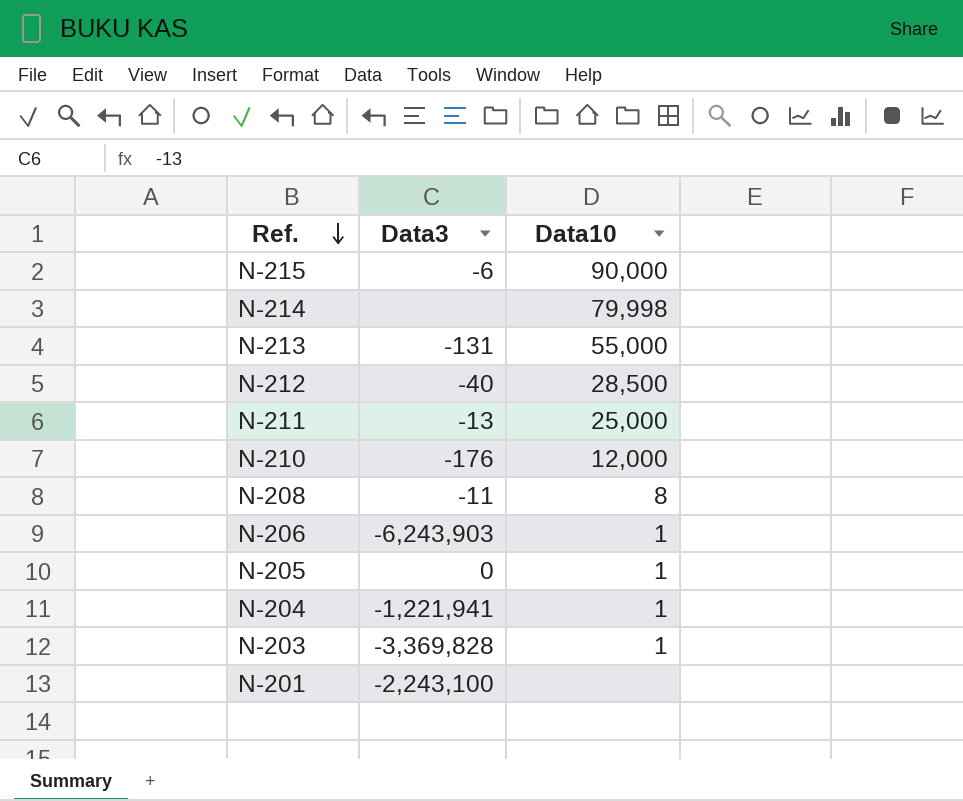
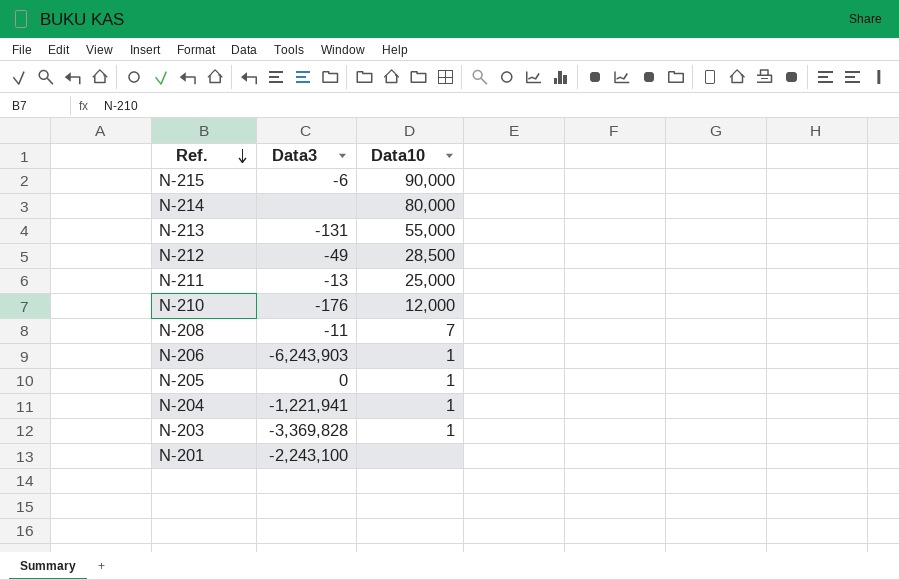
N-214 | Data10: 79,998 -> 80,000
N-212 | Data3: -40 -> -49
N-208 | Data10: 8 -> 7

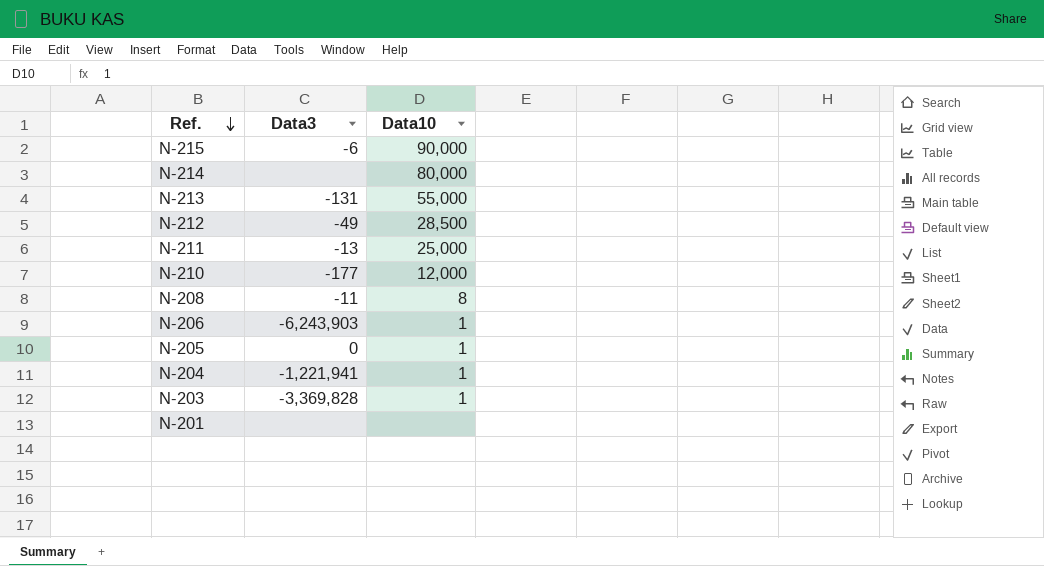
N-210 | Data3: -176 -> -177
N-208 | Data10: 7 -> 8
N-201 | Data3: -2,243,100 -> none

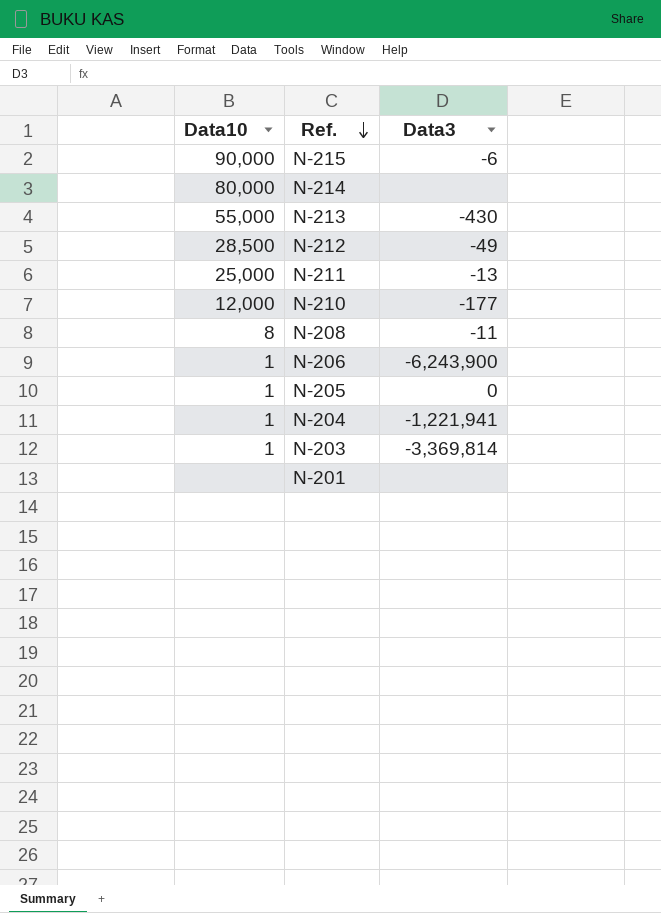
column Data10 | position: 3 -> 1
N-213 | Data3: -131 -> -430
N-206 | Data3: -6,243,903 -> -6,243,900
N-203 | Data3: -3,369,828 -> -3,369,814

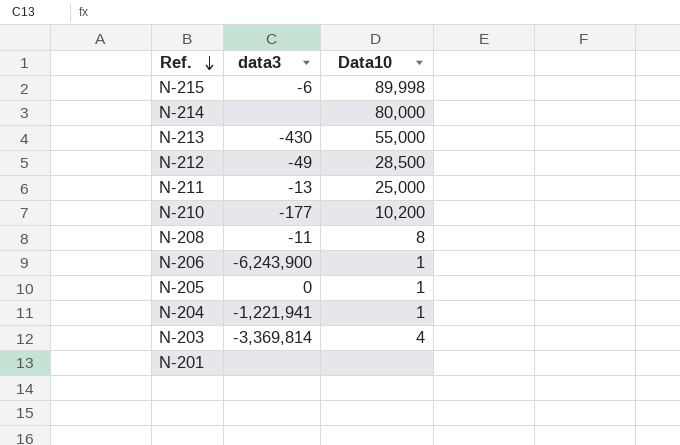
column name: Data3 -> data3
column Data10 | position: 1 -> 3
N-215 | Data10: 90,000 -> 89,998
N-210 | Data10: 12,000 -> 10,200
N-203 | Data10: 1 -> 4

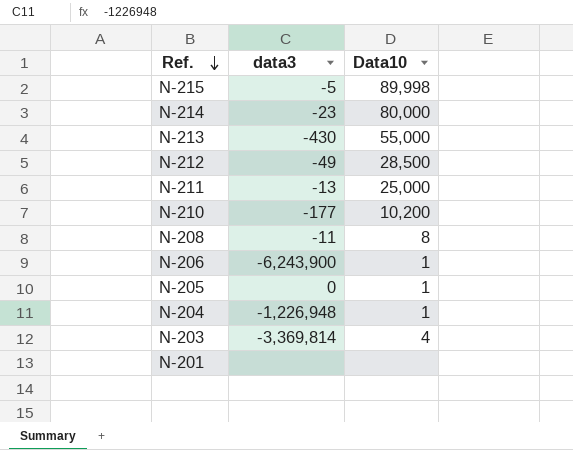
N-215 | data3: -6 -> -5
N-214 | data3: none -> -23
N-204 | data3: -1,221,941 -> -1,226,948

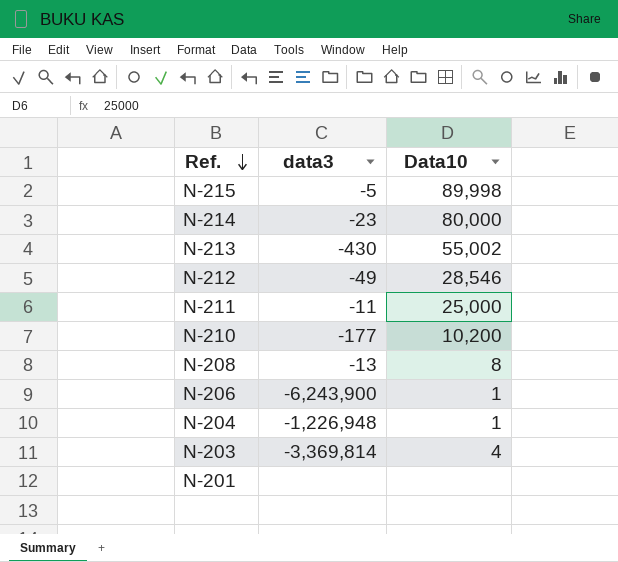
row N-205: 0 | 1 -> none
N-213 | Data10: 55,000 -> 55,002
N-212 | Data10: 28,500 -> 28,546
N-211 | data3: -13 -> -11
N-208 | data3: -11 -> -13

